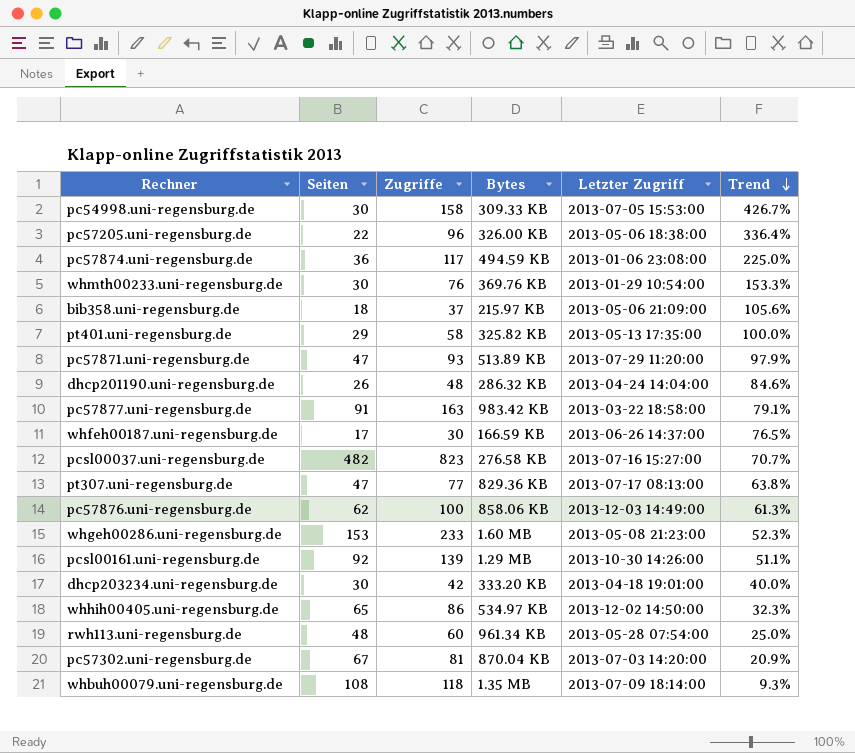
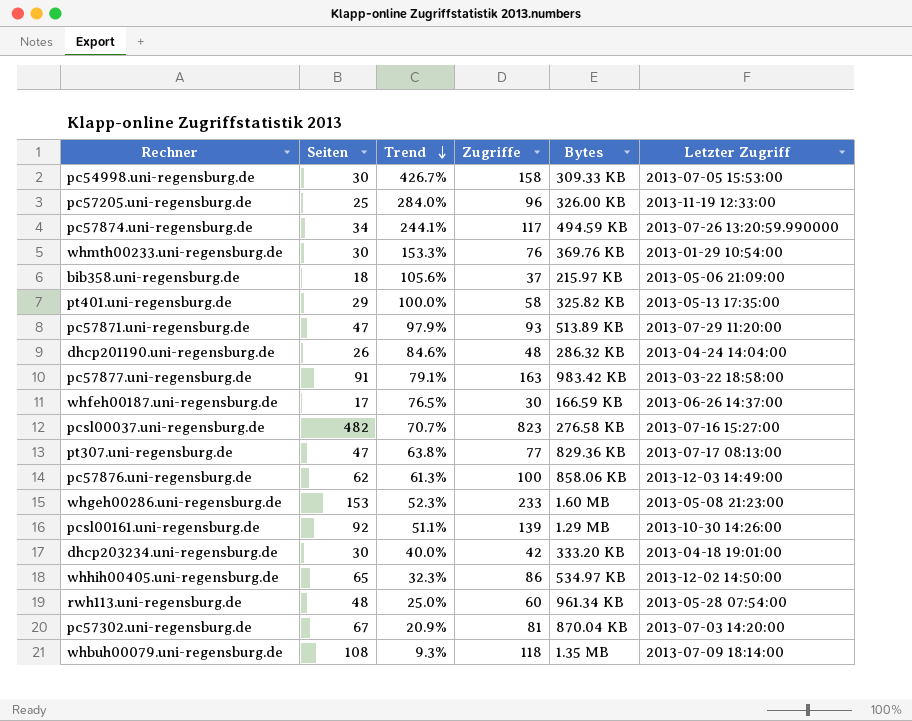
column Trend | position: 6 -> 3
pc57205.uni-regensburg.de | Seiten: 22 -> 25
pc57205.uni-regensburg.de | Trend: 336.4% -> 284.0%
pc57205.uni-regensburg.de | Letzter Zugriff: 2013-05-06 18:38:00 -> 2013-11-19 12:33:00
pc57874.uni-regensburg.de | Seiten: 36 -> 34
pc57874.uni-regensburg.de | Trend: 225.0% -> 244.1%
pc57874.uni-regensburg.de | Letzter Zugriff: 2013-01-06 23:08:00 -> 2013-07-26 13:20:59.990000

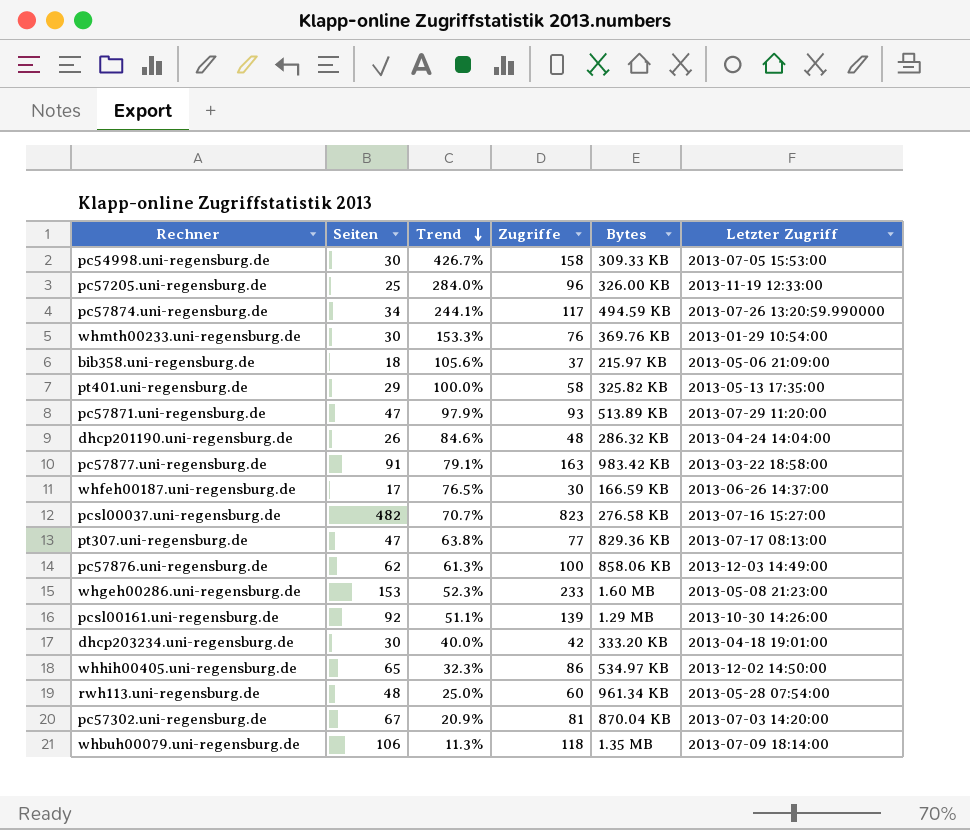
whbuh00079.uni-regensburg.de | Seiten: 108 -> 106
whbuh00079.uni-regensburg.de | Trend: 9.3% -> 11.3%

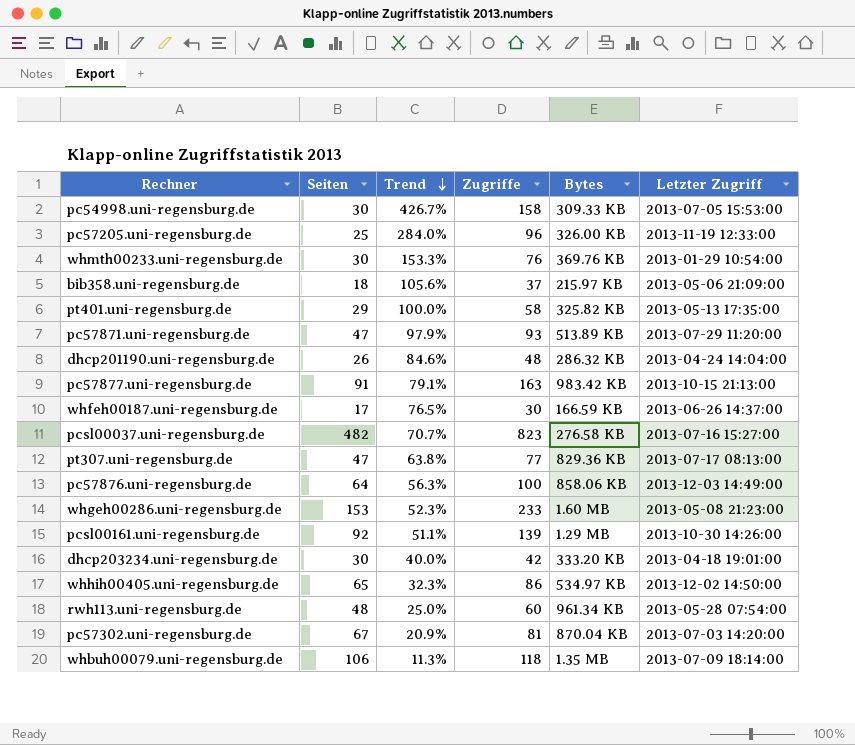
row pc57874.uni-regensburg.de: 34 | 244.1% | 117 | 494.59 KB | 2013-07-26 13:20:59.990000 -> none
pc57877.uni-regensburg.de | Letzter Zugriff: 2013-03-22 18:58:00 -> 2013-10-15 21:13:00
pc57876.uni-regensburg.de | Seiten: 62 -> 64
pc57876.uni-regensburg.de | Trend: 61.3% -> 56.3%

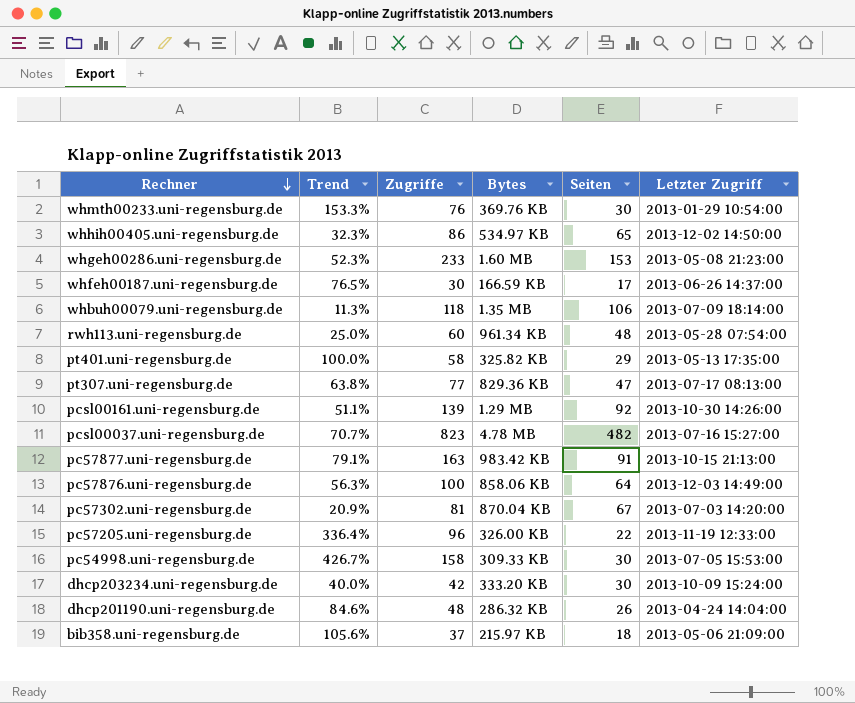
row order: Trend descending -> Rechner descending
column Seiten | position: 2 -> 5
row pc57871.uni-regensburg.de: 47 | 97.9% | 93 | 513.89 KB | 2013-07-29 11:20:00 -> none
pcsl00037.uni-regensburg.de | Bytes: 276.58 KB -> 4.78 MB
pc57205.uni-regensburg.de | Trend: 284.0% -> 336.4%
pc57205.uni-regensburg.de | Seiten: 25 -> 22
dhcp203234.uni-regensburg.de | Letzter Zugriff: 2013-04-18 19:01:00 -> 2013-10-09 15:24:00

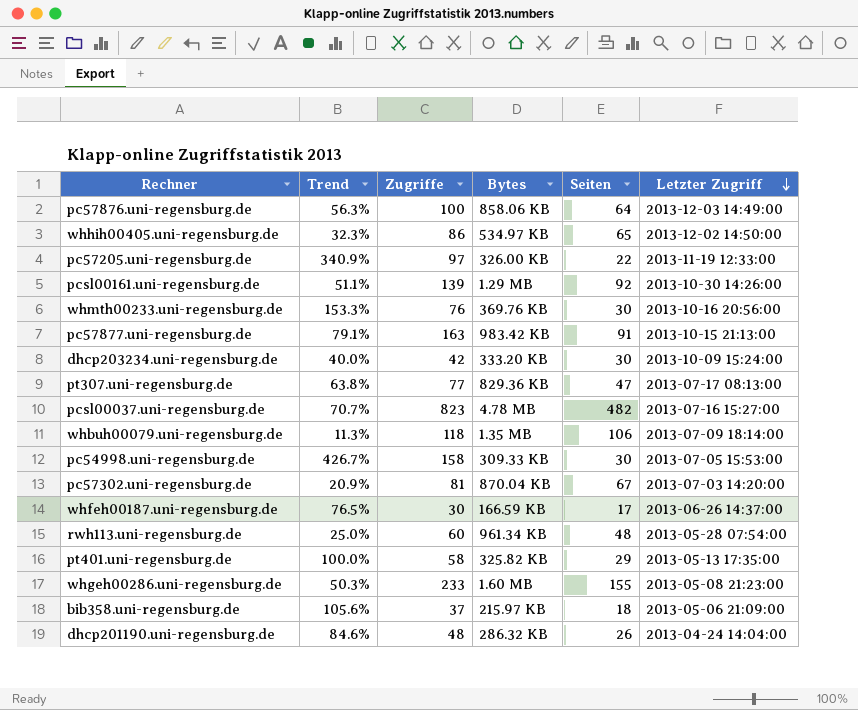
row order: Rechner descending -> Letzter Zugriff descending
pc57205.uni-regensburg.de | Trend: 336.4% -> 340.9%
pc57205.uni-regensburg.de | Zugriffe: 96 -> 97
whmth00233.uni-regensburg.de | Letzter Zugriff: 2013-01-29 10:54:00 -> 2013-10-16 20:56:00
whgeh00286.uni-regensburg.de | Trend: 52.3% -> 50.3%
whgeh00286.uni-regensburg.de | Seiten: 153 -> 155

